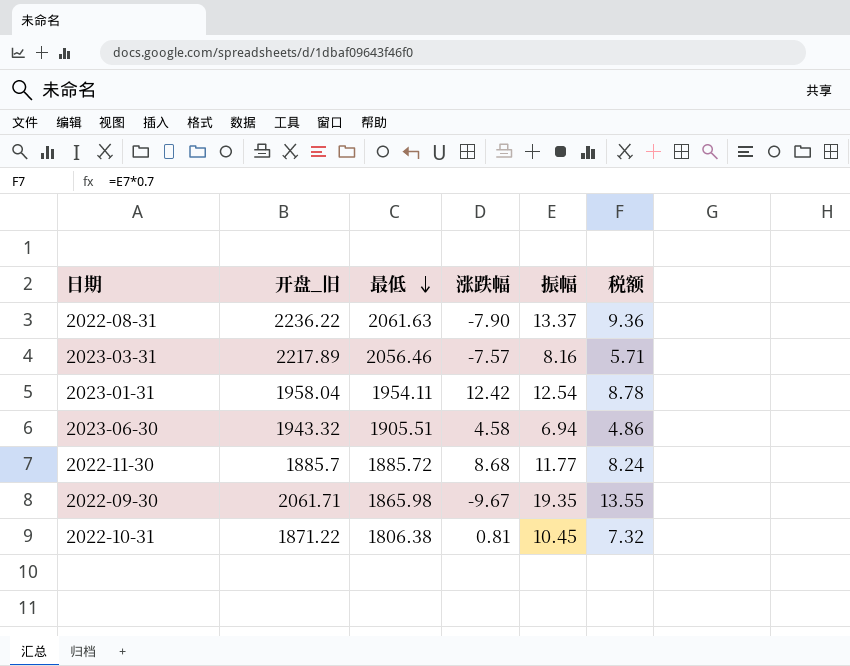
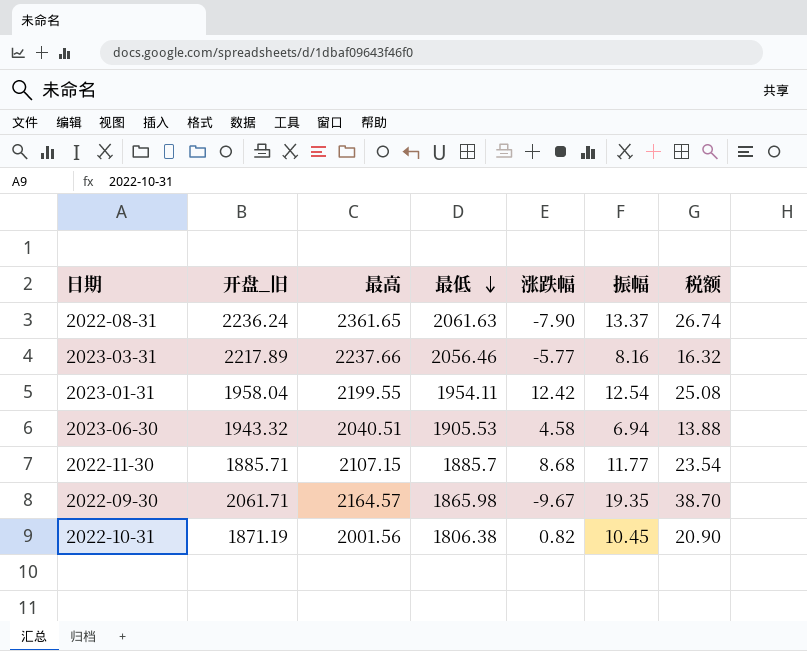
column 最高 | position: none -> 3
column 税额 | formula: [振幅] * 0.7 -> [振幅] * 2
2022-08-31 | 开盘_旧: 2236.22 -> 2236.24
2023-03-31 | 涨跌幅: -7.57 -> -5.77
2023-06-30 | 最低: 1905.51 -> 1905.53
2022-11-30 | 开盘_旧: 1885.7 -> 1885.71
2022-11-30 | 最低: 1885.72 -> 1885.7
2022-10-31 | 开盘_旧: 1871.22 -> 1871.19
2022-10-31 | 涨跌幅: 0.81 -> 0.82

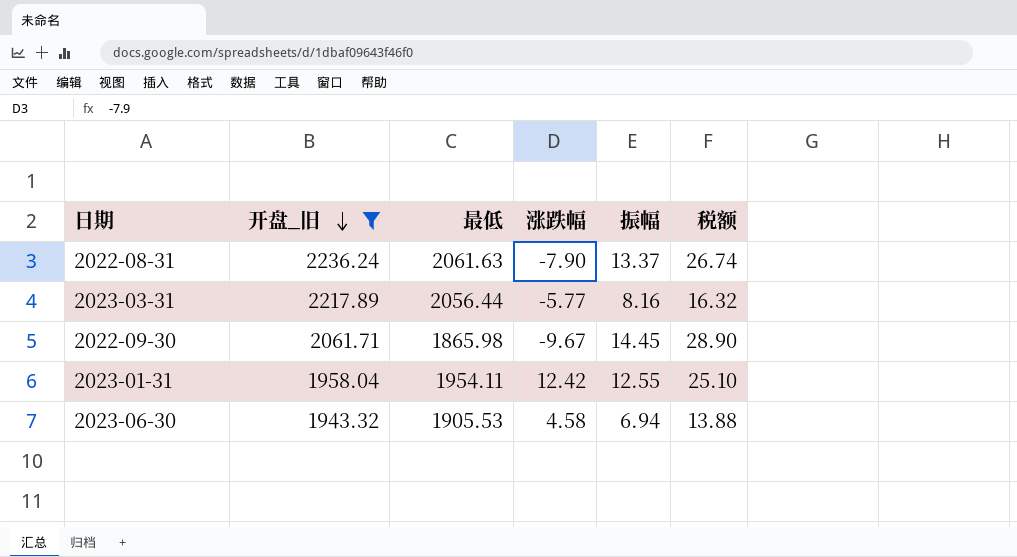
filter: none -> 开盘_旧 >= 1943.32
row order: 最低 descending -> 开盘_旧 descending
column 最高 | position: 3 -> none
2023-03-31 | 最低: 2056.46 -> 2056.44
2022-09-30 | 振幅: 19.35 -> 14.45
2022-09-30 | 税额: 38.70 -> 28.90
2023-01-31 | 振幅: 12.54 -> 12.55
2023-01-31 | 税额: 25.08 -> 25.10

